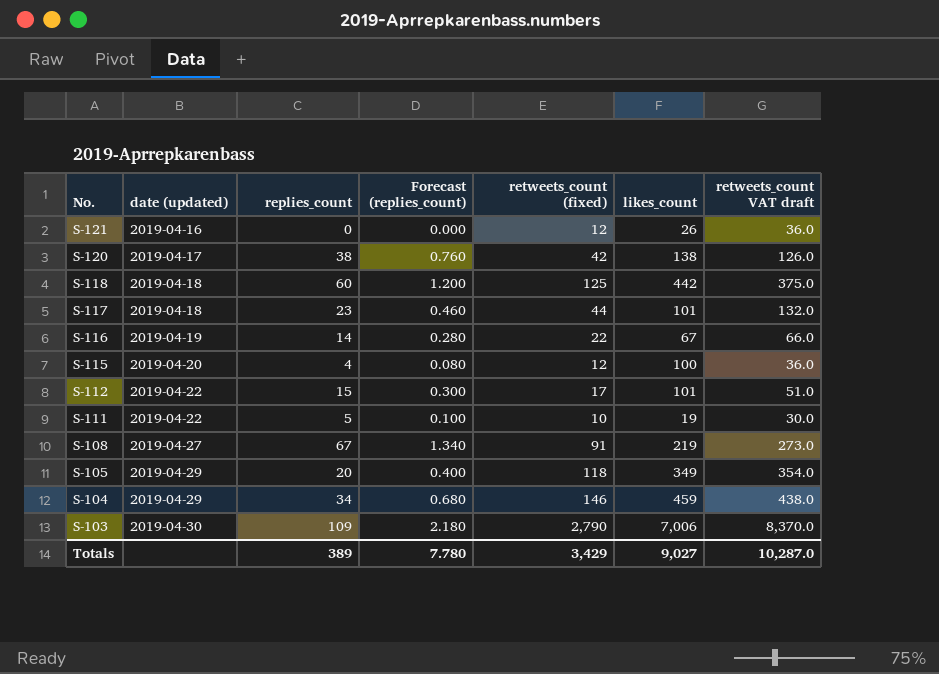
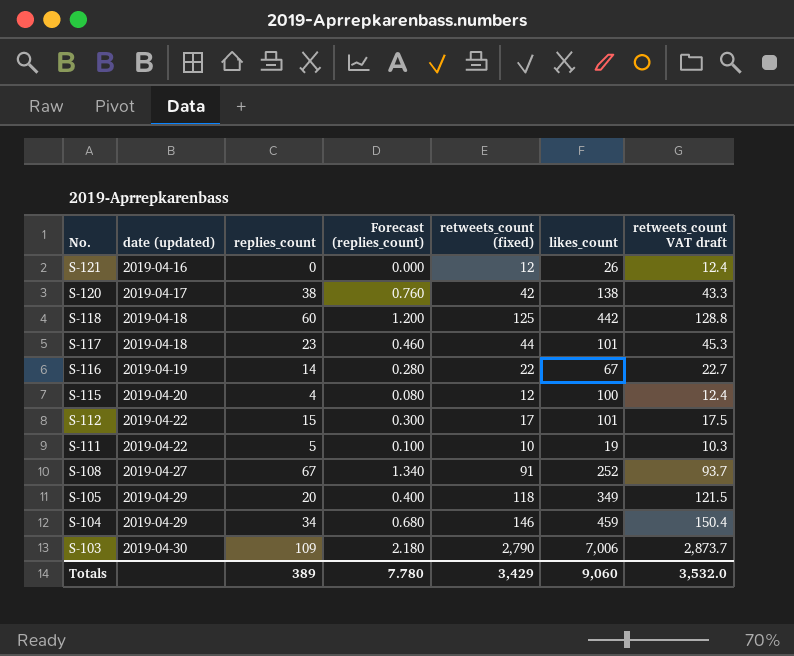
column retweets_count VAT draft | formula: [retweets_count (fixed)] * 3 -> [retweets_count (fixed)] * 1.03
S-108 | likes_count: 219 -> 252
Totals | likes_count: 9,027 -> 9,060
Totals | retweets_count VAT draft: 10,287.0 -> 3,532.0

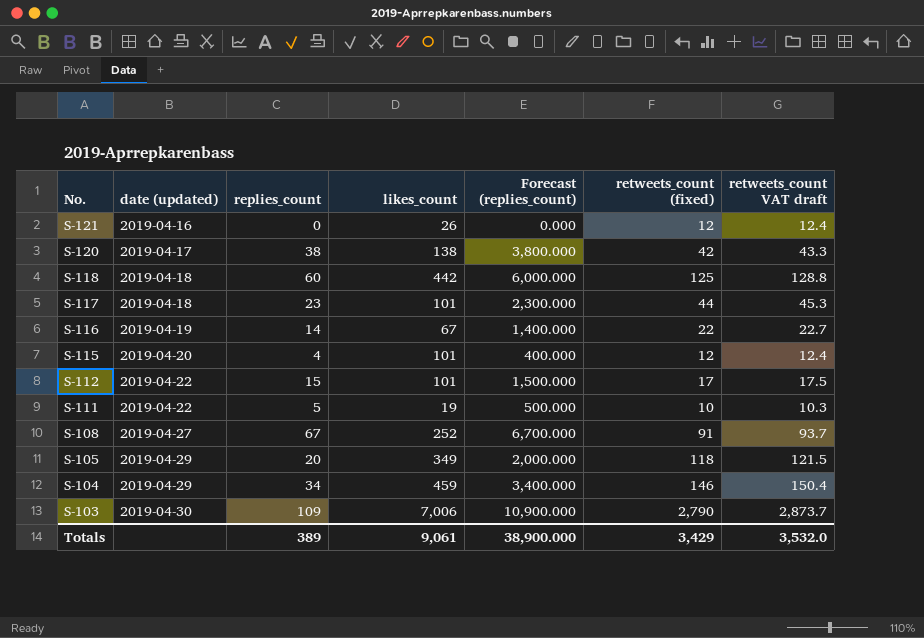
column likes_count | position: 6 -> 4
column Forecast (replies_count) | formula: [replies_count] * 0.02 -> [replies_count] * 100
S-115 | likes_count: 100 -> 101
Totals | likes_count: 9,060 -> 9,061
Totals | Forecast (replies_count): 7.780 -> 38,900.000

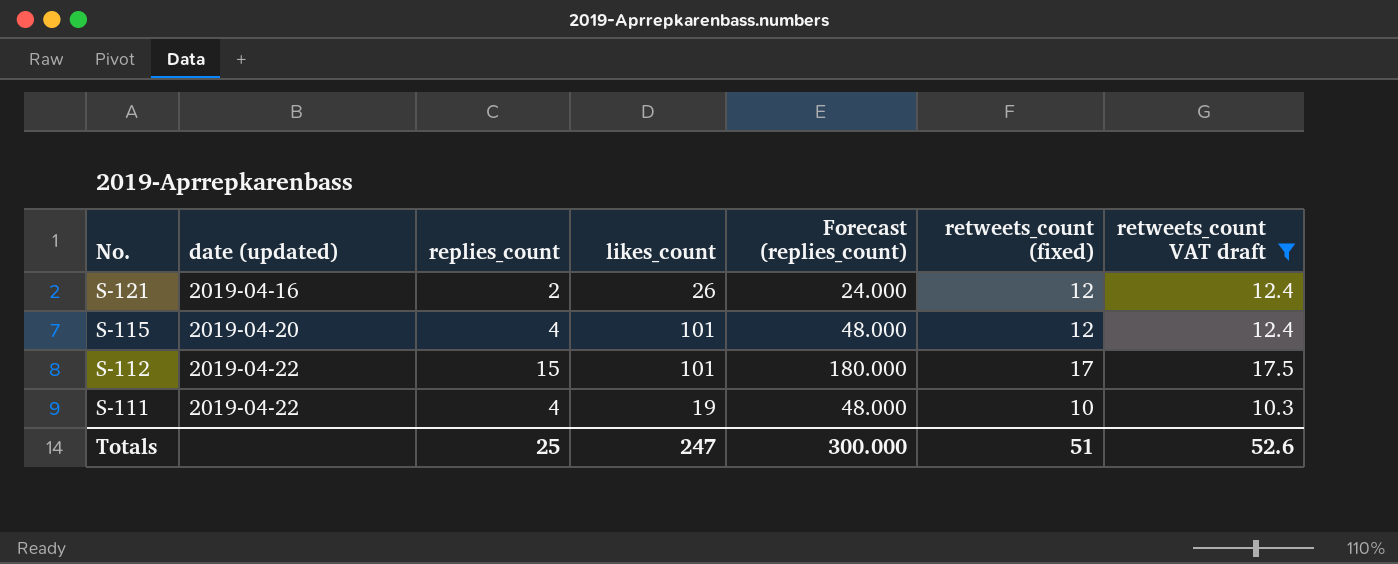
filter: none -> retweets_count VAT draft <= 17.5
column Forecast (replies_count) | formula: [replies_count] * 100 -> [replies_count] * 12
S-121 | replies_count: 0 -> 2
S-111 | replies_count: 5 -> 4
Totals | replies_count: 389 -> 25
Totals | likes_count: 9,061 -> 247
Totals | Forecast (replies_count): 38,900.000 -> 300.000
Totals | retweets_count (fixed): 3,429 -> 51
Totals | retweets_count VAT draft: 3,532.0 -> 52.6

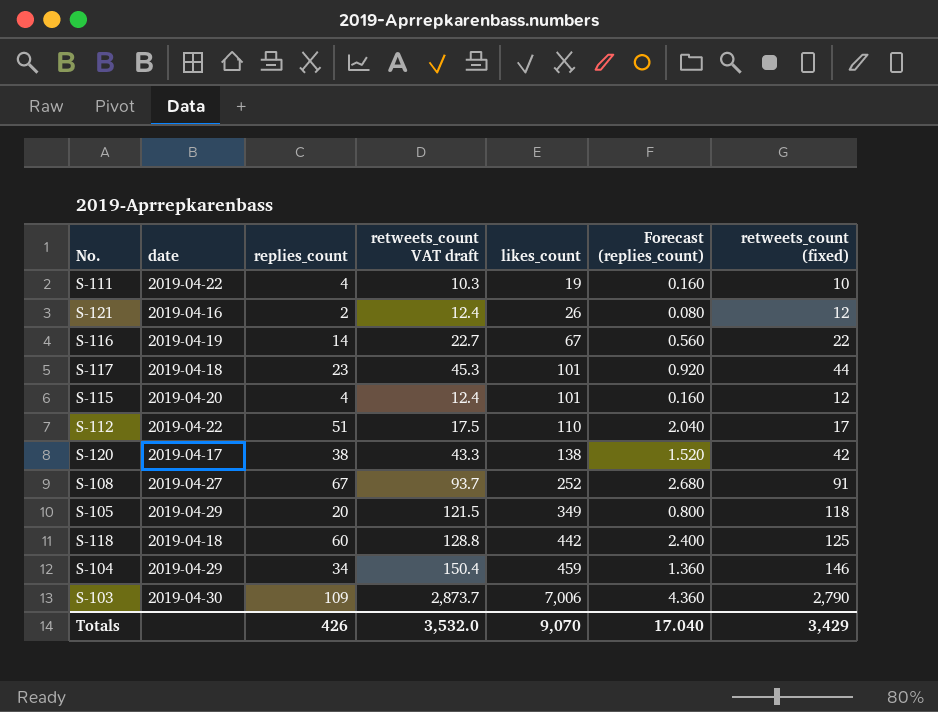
filter: retweets_count VAT draft <= 17.5 -> none
row order: No. descending -> likes_count ascending
column name: date (updated) -> date
column retweets_count VAT draft | position: 7 -> 4
column Forecast (replies_count) | formula: [replies_count] * 12 -> [replies_count] * 0.04
S-112 | replies_count: 15 -> 51
S-112 | likes_count: 101 -> 110
Totals | replies_count: 25 -> 426
Totals | retweets_count VAT draft: 52.6 -> 3,532.0
Totals | likes_count: 247 -> 9,070
Totals | Forecast (replies_count): 300.000 -> 17.040
Totals | retweets_count (fixed): 51 -> 3,429

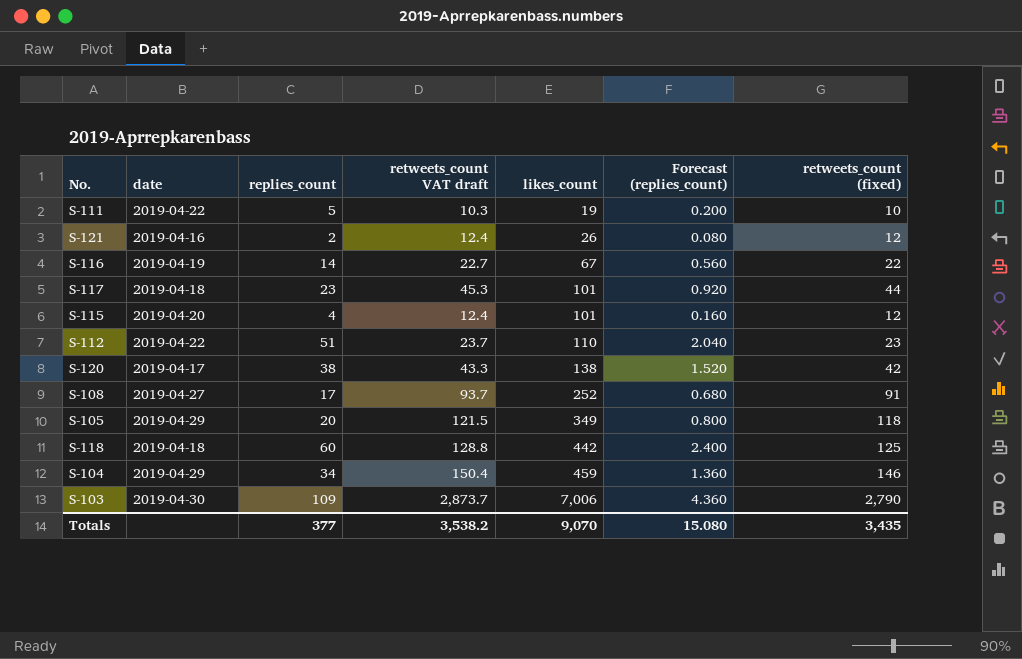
S-111 | replies_count: 4 -> 5
S-111 | Forecast (replies_count): 0.160 -> 0.200
S-112 | retweets_count VAT draft: 17.5 -> 23.7
S-112 | retweets_count (fixed): 17 -> 23
S-108 | replies_count: 67 -> 17
S-108 | Forecast (replies_count): 2.680 -> 0.680
Totals | replies_count: 426 -> 377
Totals | retweets_count VAT draft: 3,532.0 -> 3,538.2
Totals | Forecast (replies_count): 17.040 -> 15.080
Totals | retweets_count (fixed): 3,429 -> 3,435

